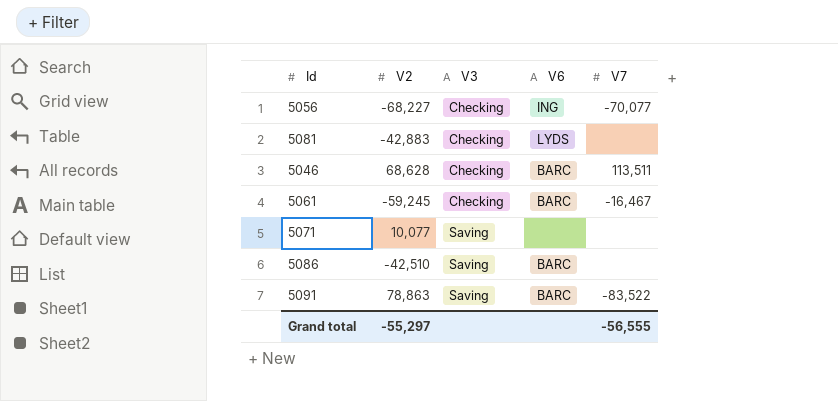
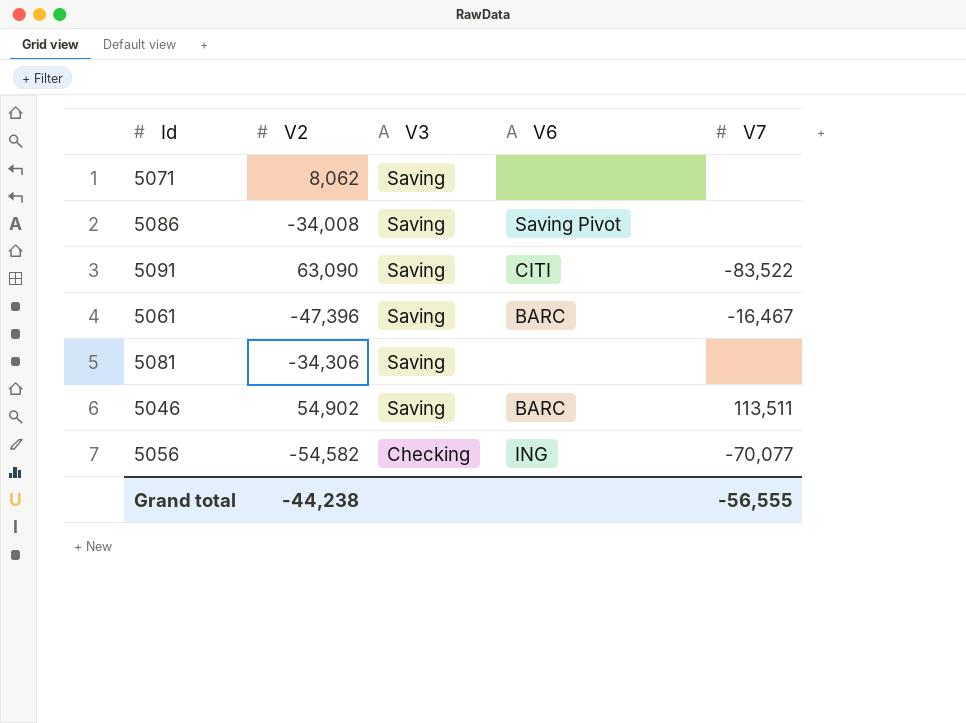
row order: V3 ascending -> V3 descending
5071 | V2: 10,077 -> 8,062
5086 | V2: -42,510 -> -34,008
5086 | V6: BARC -> Saving Pivot
5091 | V2: 78,863 -> 63,090
5091 | V6: BARC -> CITI
5061 | V2: -59,245 -> -47,396
5061 | V3: Checking -> Saving
5081 | V2: -42,883 -> -34,306
5081 | V3: Checking -> Saving
5081 | V6: LYDS -> none
5046 | V2: 68,628 -> 54,902
5046 | V3: Checking -> Saving
5056 | V2: -68,227 -> -54,582
Grand total | V2: -55,297 -> -44,238

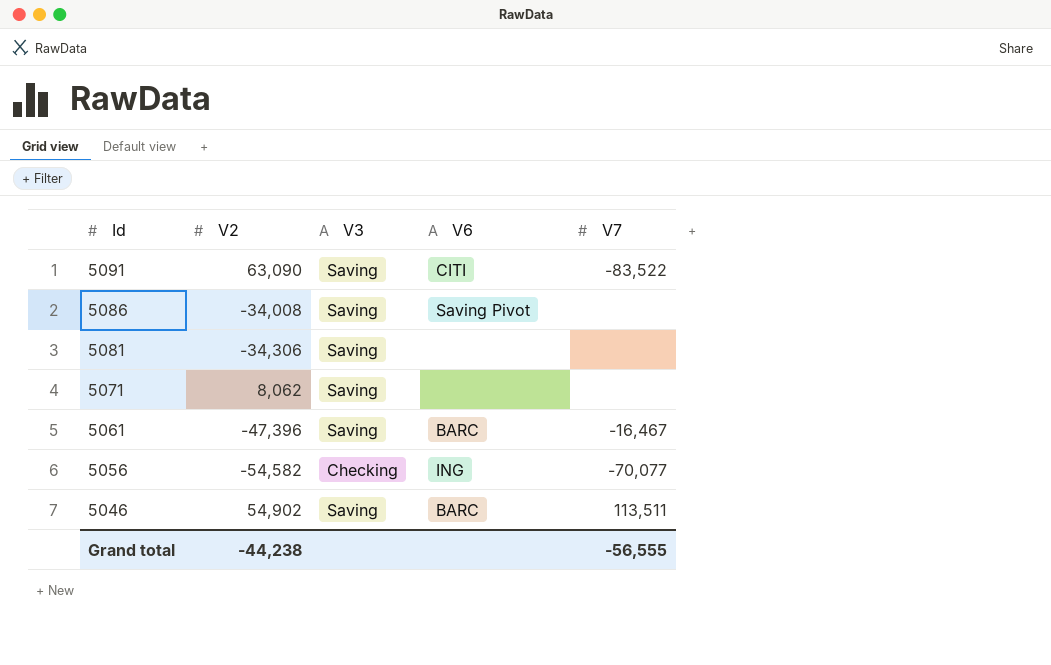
row order: V3 descending -> Id descending

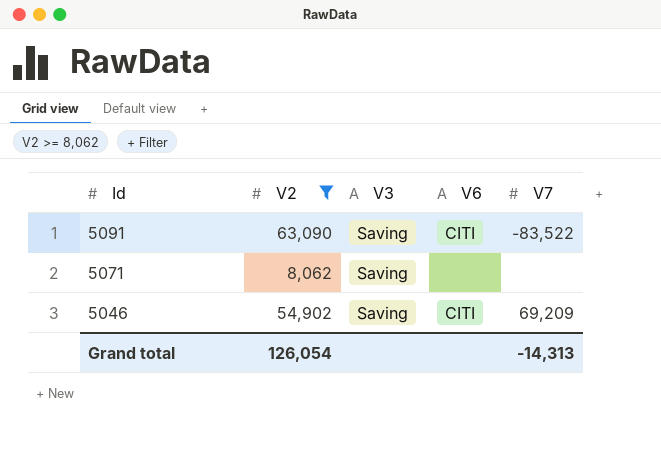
filter: none -> V2 >= 8,062
5046 | V6: BARC -> CITI
5046 | V7: 113,511 -> 69,209
Grand total | V2: -44,238 -> 126,054
Grand total | V7: -56,555 -> -14,313

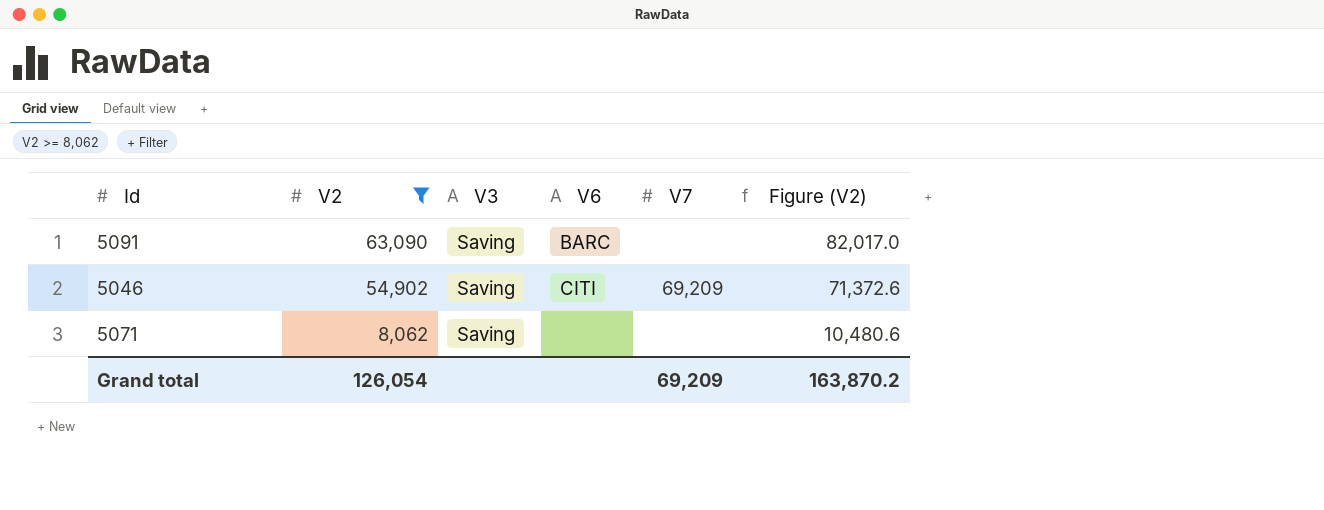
row order: Id descending -> V2 descending
column Figure (V2) | formula: none -> [V2] * 1.3
5091 | V6: CITI -> BARC
5091 | V7: -83,522 -> none
Grand total | V7: -14,313 -> 69,209

